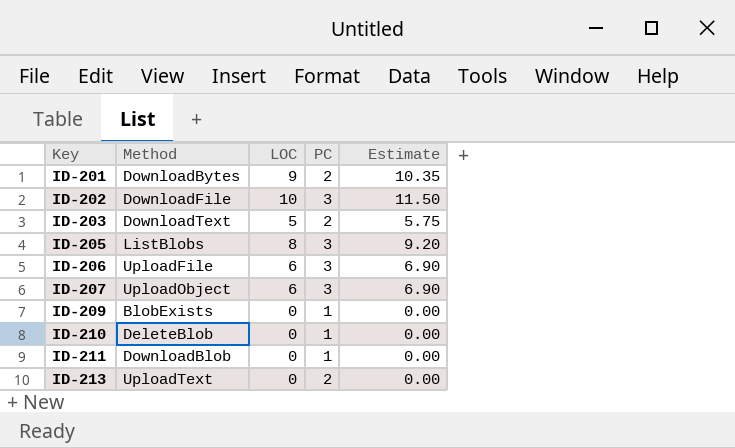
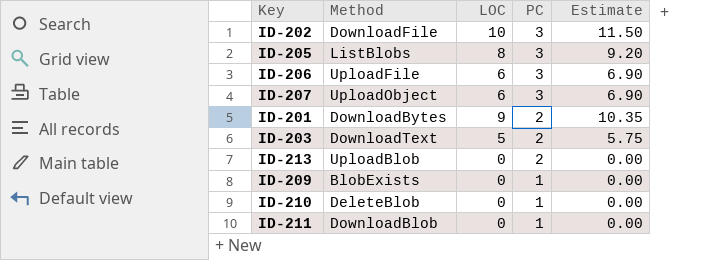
row order: Key ascending -> PC descending
ID-213 | Method: UploadText -> UploadBlob

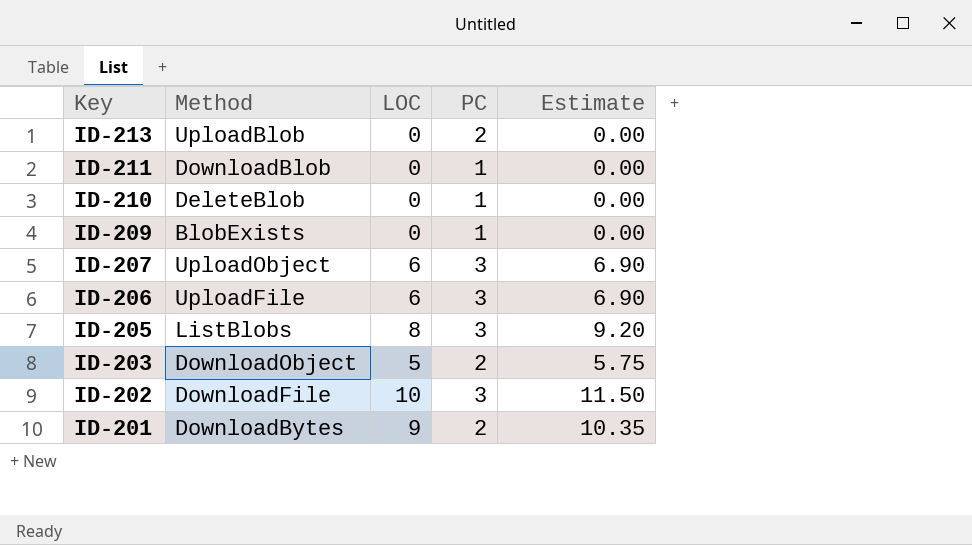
row order: PC descending -> Key descending
ID-203 | Method: DownloadText -> DownloadObject

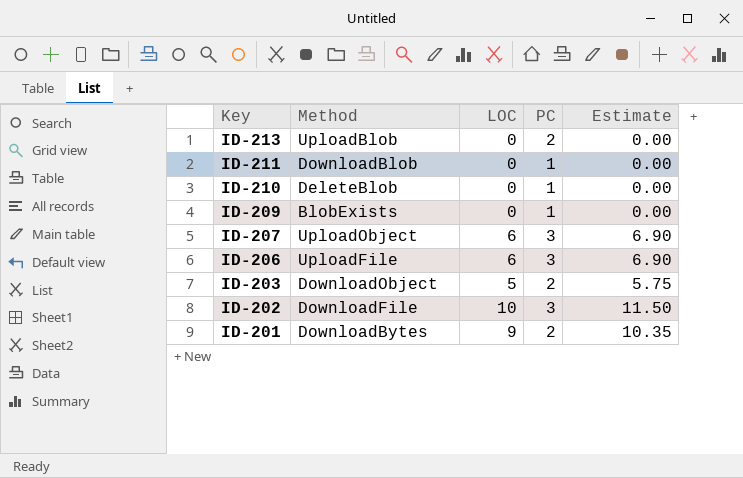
row ID-205: ListBlobs | 8 | 3 | 9.20 -> none

